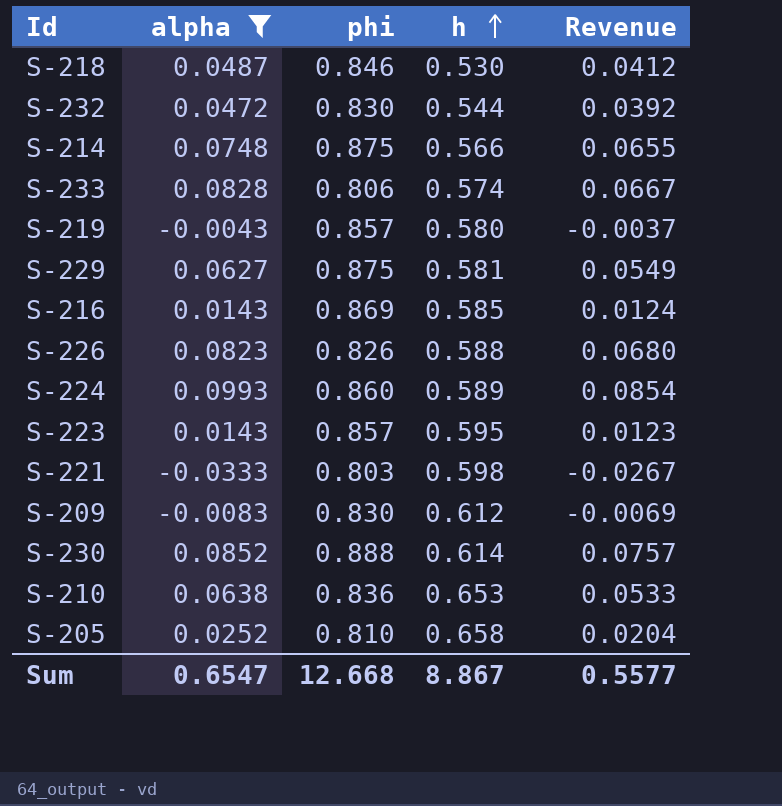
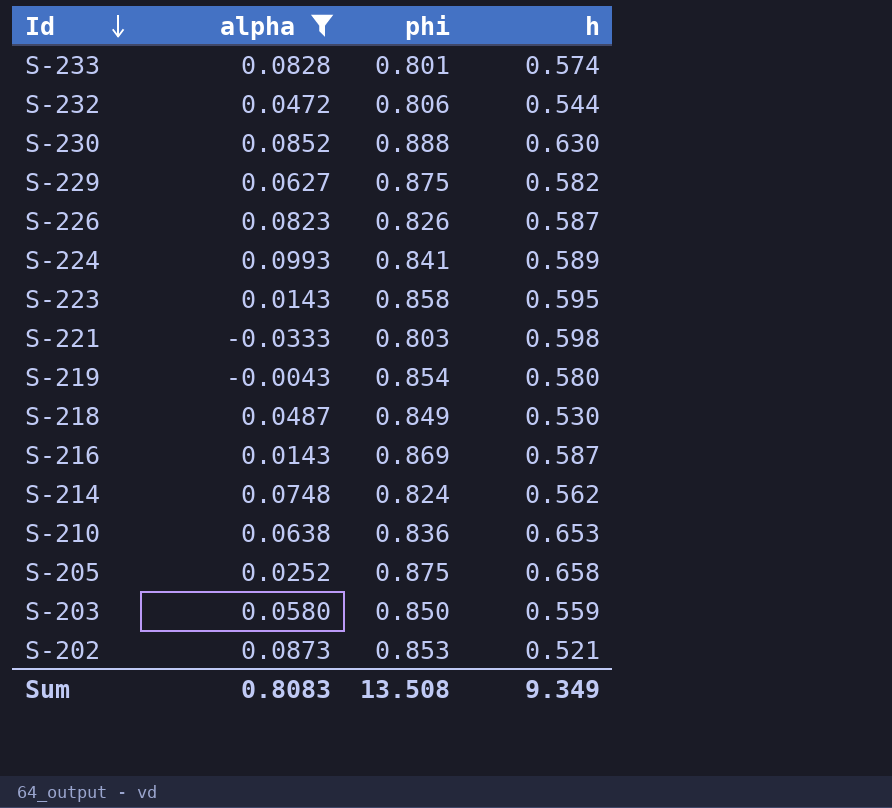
row order: h ascending -> Id descending
column Revenue | formula: [alpha] * [phi] -> none
row S-209: -0.0083 | 0.830 | 0.612 | -0.0069 -> none
S-233 | phi: 0.806 -> 0.801
S-232 | phi: 0.830 -> 0.806
S-230 | h: 0.614 -> 0.630
S-229 | h: 0.581 -> 0.582
S-226 | h: 0.588 -> 0.587
S-224 | phi: 0.860 -> 0.841
S-223 | phi: 0.857 -> 0.858
S-219 | phi: 0.857 -> 0.854
S-218 | phi: 0.846 -> 0.849
S-216 | h: 0.585 -> 0.587
S-214 | phi: 0.875 -> 0.824
S-214 | h: 0.566 -> 0.562
S-205 | phi: 0.810 -> 0.875
row S-203: none -> 0.0580 | 0.850 | 0.559
row S-202: none -> 0.0873 | 0.853 | 0.521
Sum | alpha: 0.6547 -> 0.8083
Sum | phi: 12.668 -> 13.508
Sum | h: 8.867 -> 9.349

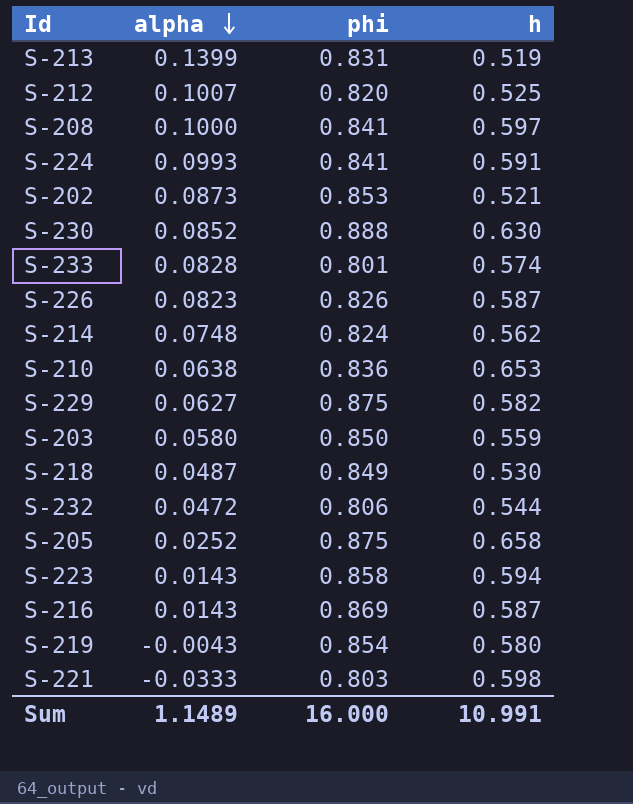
filter: alpha <= 0.0993 -> none
row order: Id descending -> alpha descending
S-224 | h: 0.589 -> 0.591
S-223 | h: 0.595 -> 0.594
Sum | alpha: 0.8083 -> 1.1489
Sum | phi: 13.508 -> 16.000
Sum | h: 9.349 -> 10.991

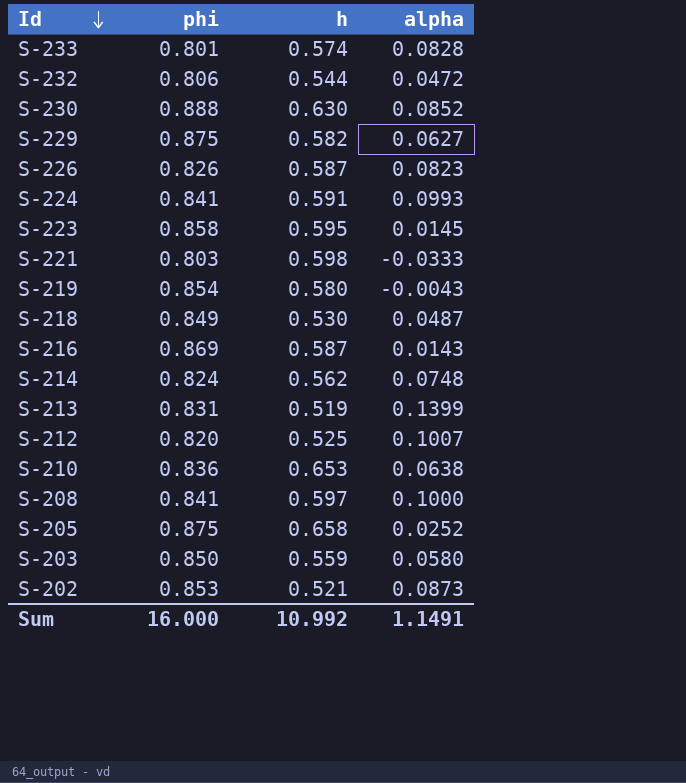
row order: alpha descending -> Id descending
column alpha | position: 2 -> 4
S-223 | h: 0.594 -> 0.595
S-223 | alpha: 0.0143 -> 0.0145
Sum | h: 10.991 -> 10.992
Sum | alpha: 1.1489 -> 1.1491

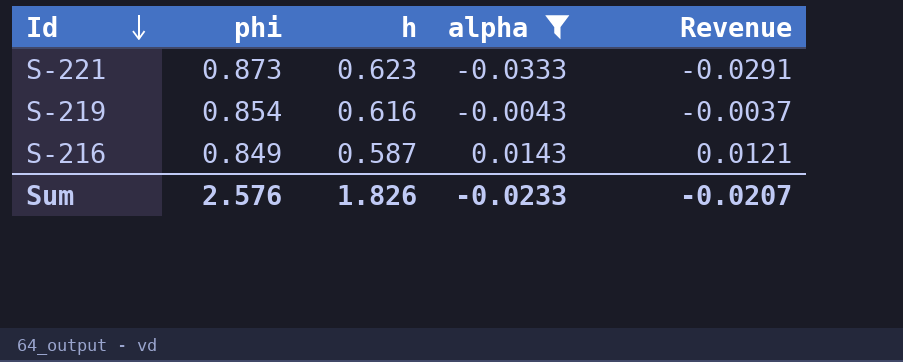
filter: none -> alpha <= 0.0143
column Revenue | formula: none -> [phi] * [alpha]
S-221 | phi: 0.803 -> 0.873
S-221 | h: 0.598 -> 0.623
S-219 | h: 0.580 -> 0.616
S-216 | phi: 0.869 -> 0.849
Sum | phi: 16.000 -> 2.576
Sum | h: 10.992 -> 1.826
Sum | alpha: 1.1491 -> -0.0233

